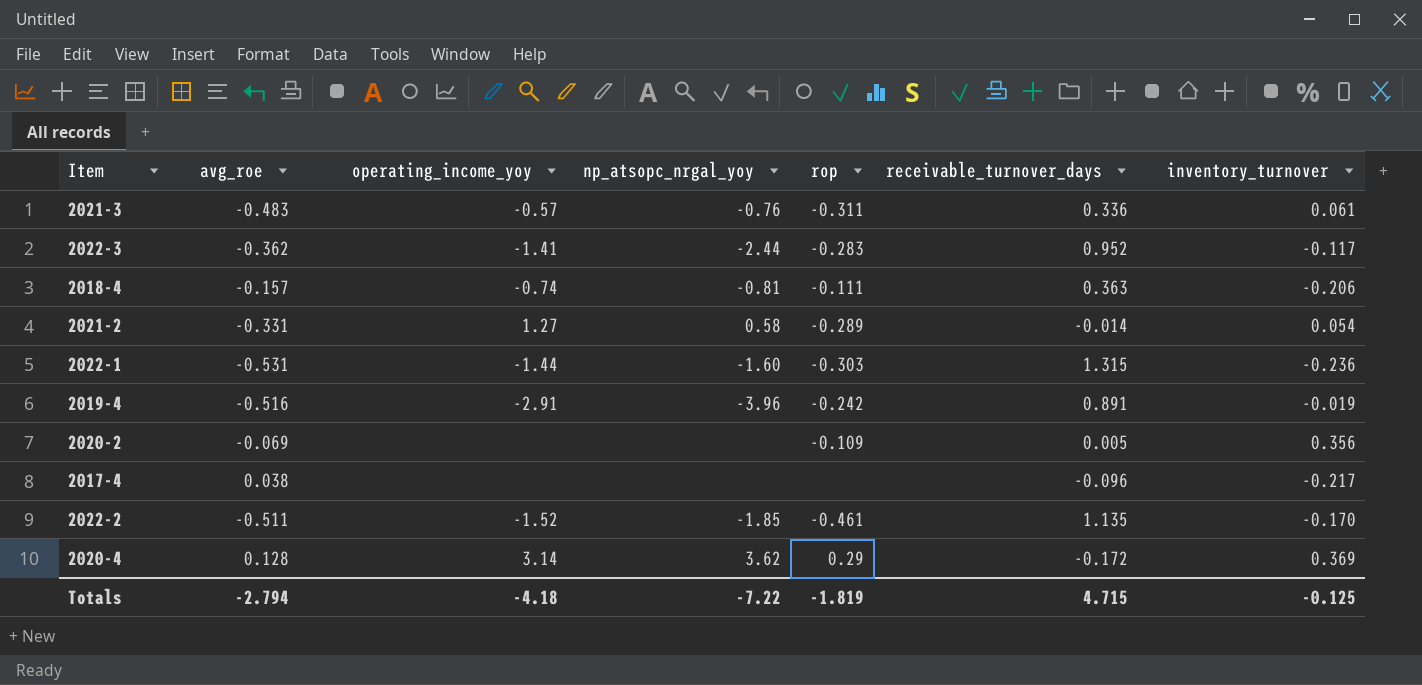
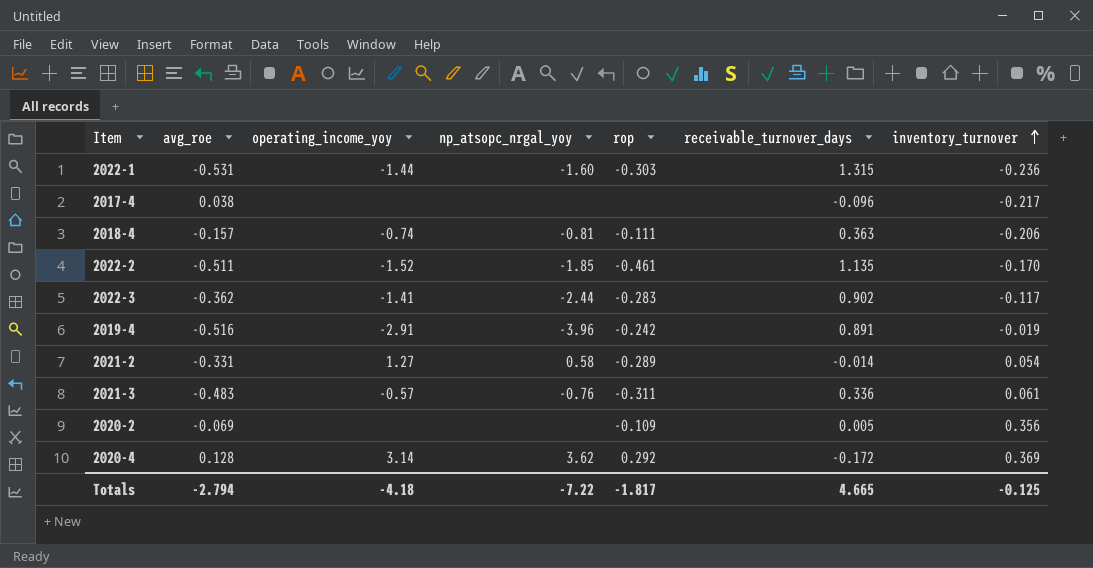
row order: none -> inventory_turnover ascending
2022-3 | receivable_turnover_days: 0.952 -> 0.902
2020-4 | rop: 0.29 -> 0.292
Totals | rop: -1.819 -> -1.817
Totals | receivable_turnover_days: 4.715 -> 4.665

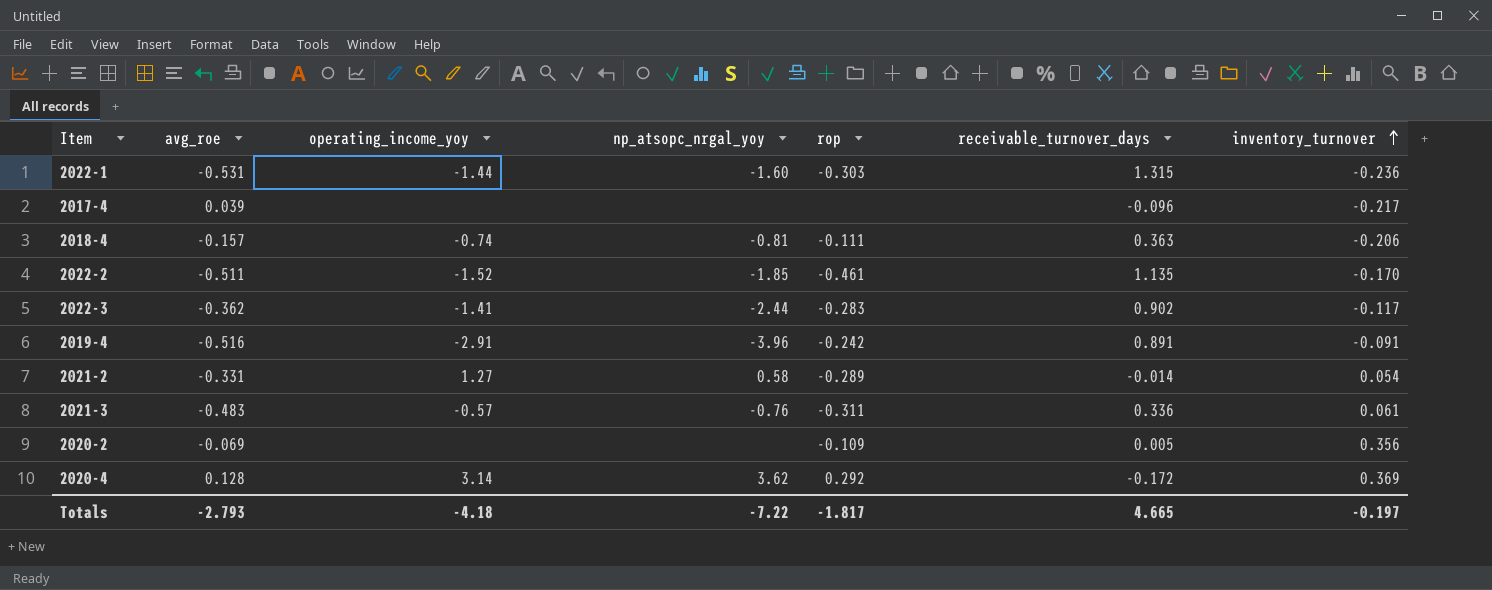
2017-4 | avg_roe: 0.038 -> 0.039
2019-4 | inventory_turnover: -0.019 -> -0.091
Totals | avg_roe: -2.794 -> -2.793
Totals | inventory_turnover: -0.125 -> -0.197

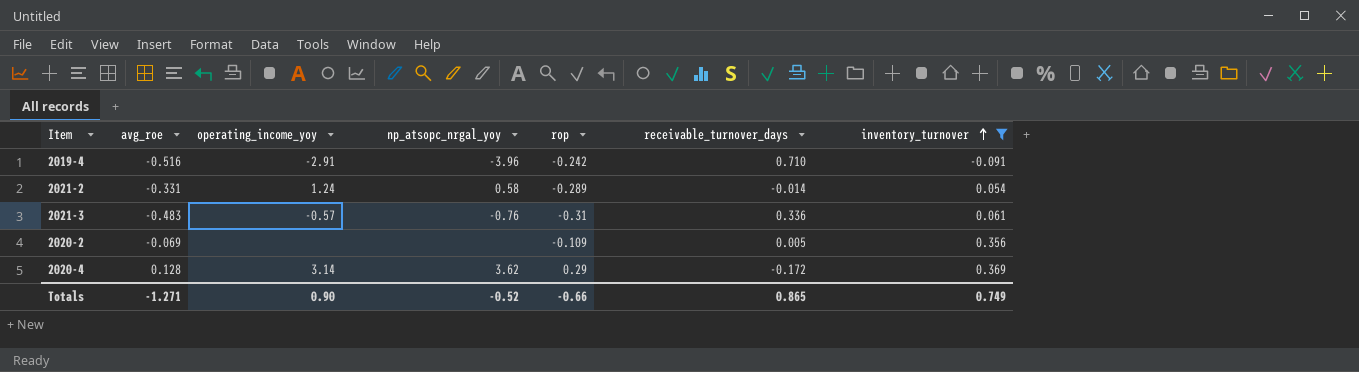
filter: none -> inventory_turnover >= -0.091
2019-4 | receivable_turnover_days: 0.891 -> 0.710
2021-2 | operating_income_yoy: 1.27 -> 1.24
2021-3 | rop: -0.311 -> -0.31
2020-4 | rop: 0.292 -> 0.29
Totals | avg_roe: -2.793 -> -1.271
Totals | operating_income_yoy: -4.18 -> 0.90
Totals | np_atsopc_nrgal_yoy: -7.22 -> -0.52
Totals | rop: -1.817 -> -0.66
Totals | receivable_turnover_days: 4.665 -> 0.865
Totals | inventory_turnover: -0.197 -> 0.749

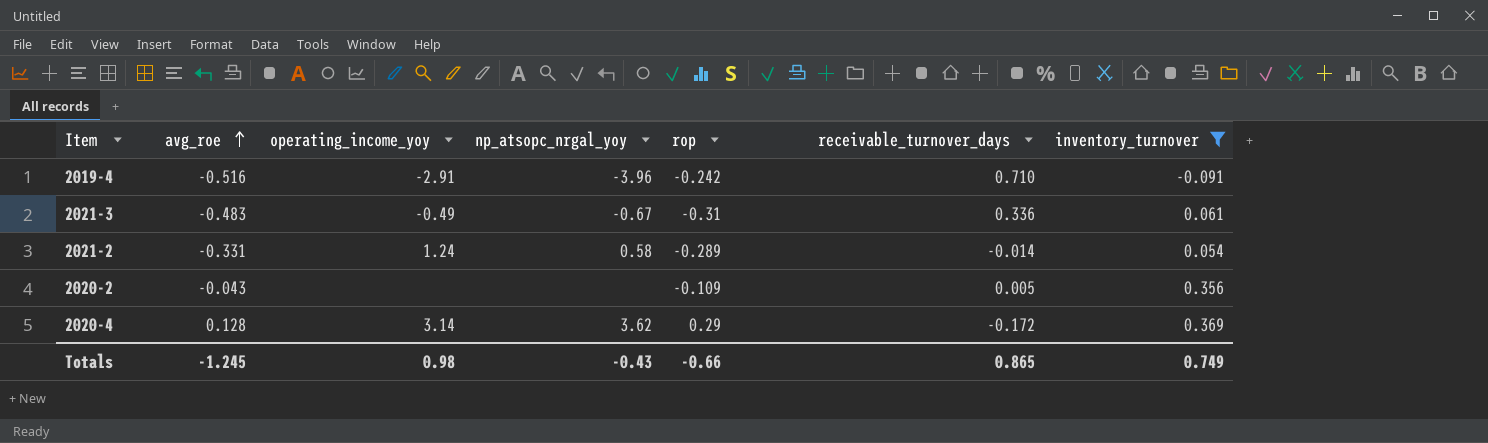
row order: inventory_turnover ascending -> avg_roe ascending
2021-3 | operating_income_yoy: -0.57 -> -0.49
2021-3 | np_atsopc_nrgal_yoy: -0.76 -> -0.67
2020-2 | avg_roe: -0.069 -> -0.043
Totals | avg_roe: -1.271 -> -1.245
Totals | operating_income_yoy: 0.90 -> 0.98
Totals | np_atsopc_nrgal_yoy: -0.52 -> -0.43

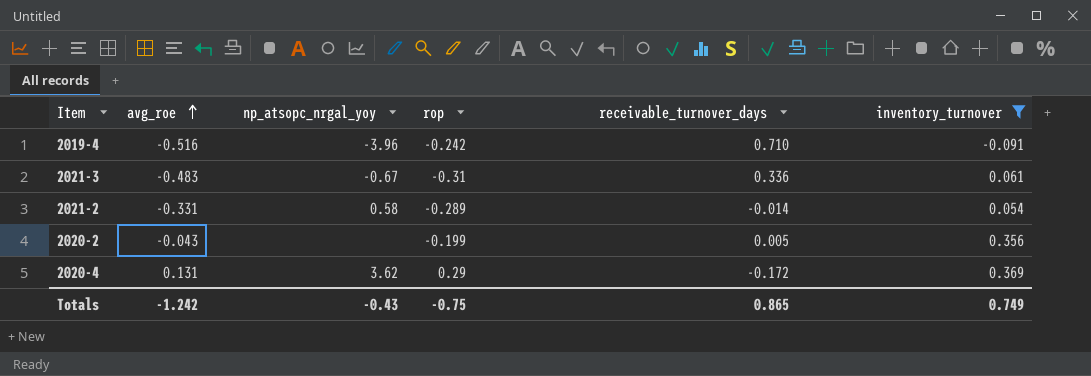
column operating_income_yoy | position: 3 -> none
2020-2 | rop: -0.109 -> -0.199
2020-4 | avg_roe: 0.128 -> 0.131
Totals | avg_roe: -1.245 -> -1.242
Totals | rop: -0.66 -> -0.75

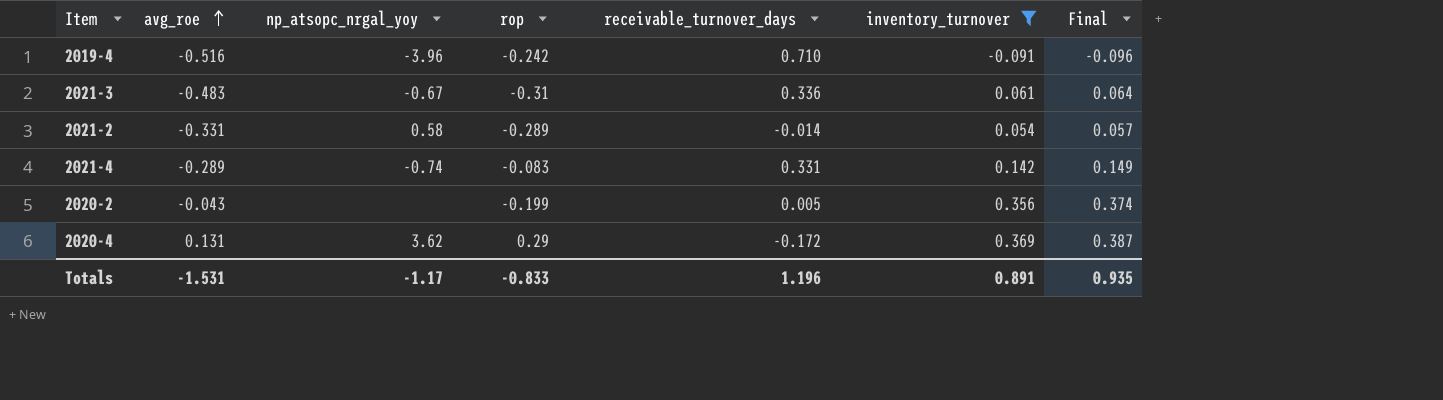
column Final | formula: none -> [inventory_turnover] * 1.05
row 2021-4: none -> -0.289 | -0.74 | -0.083 | 0.331 | 0.142 | 0.149
Totals | avg_roe: -1.242 -> -1.531
Totals | np_atsopc_nrgal_yoy: -0.43 -> -1.17
Totals | rop: -0.75 -> -0.833
Totals | receivable_turnover_days: 0.865 -> 1.196
Totals | inventory_turnover: 0.749 -> 0.891

